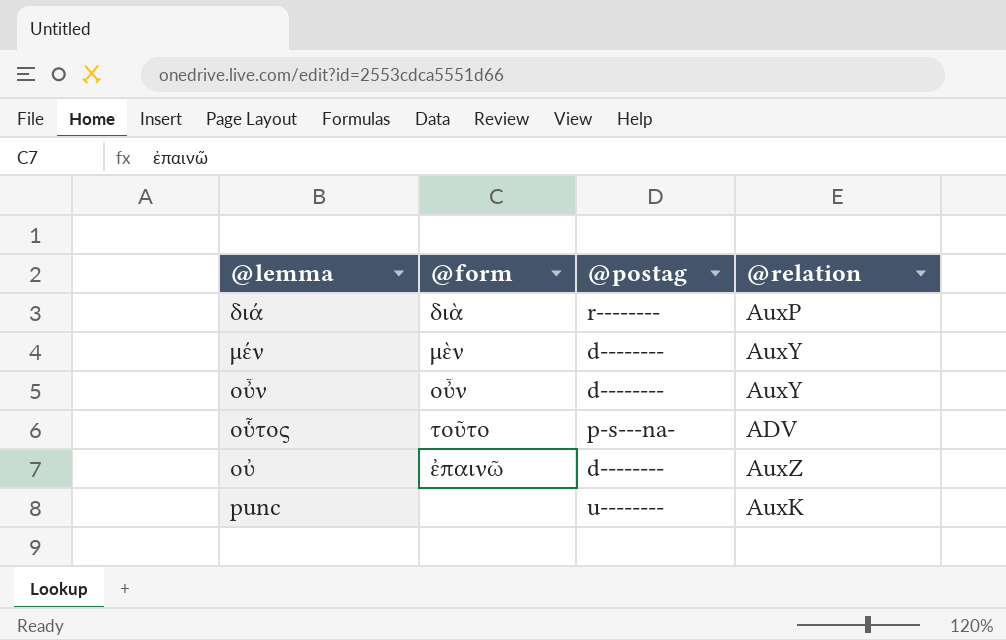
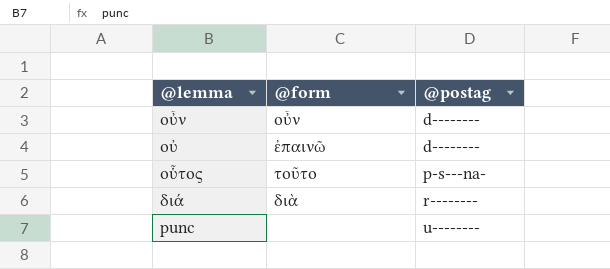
row order: none -> @postag ascending
column @relation | position: 4 -> none
row μέν: μὲν | d-------- | AuxY -> none

